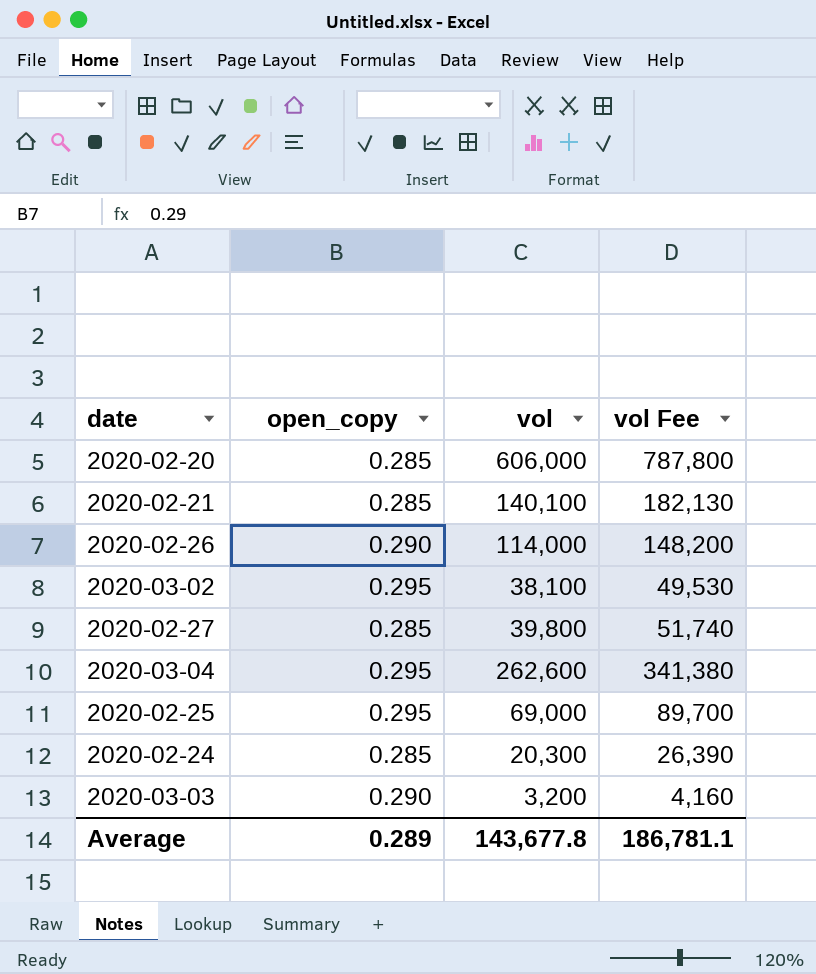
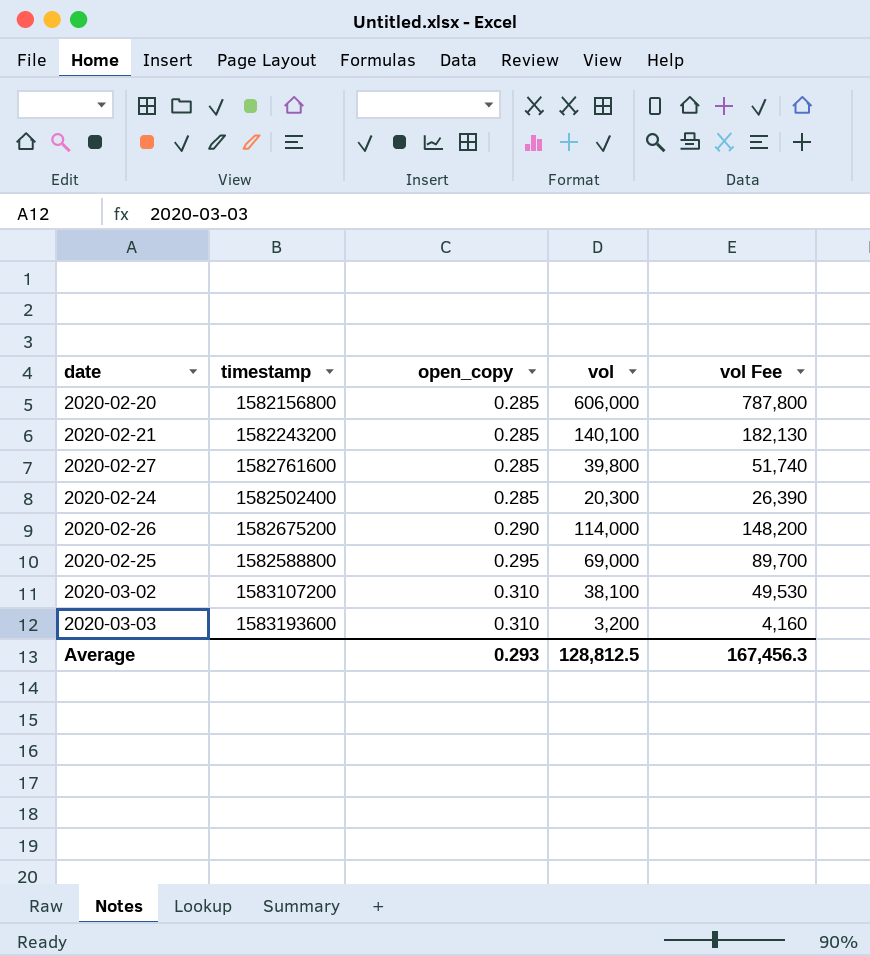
row order: none -> open_copy ascending
column timestamp | position: none -> 2
row 2020-03-04: 0.295 | 262,600 | 341,380 -> none
2020-03-02 | open_copy: 0.295 -> 0.310
2020-03-03 | open_copy: 0.290 -> 0.310
Average | open_copy: 0.289 -> 0.293
Average | vol: 143,677.8 -> 128,812.5
Average | vol Fee: 186,781.1 -> 167,456.3

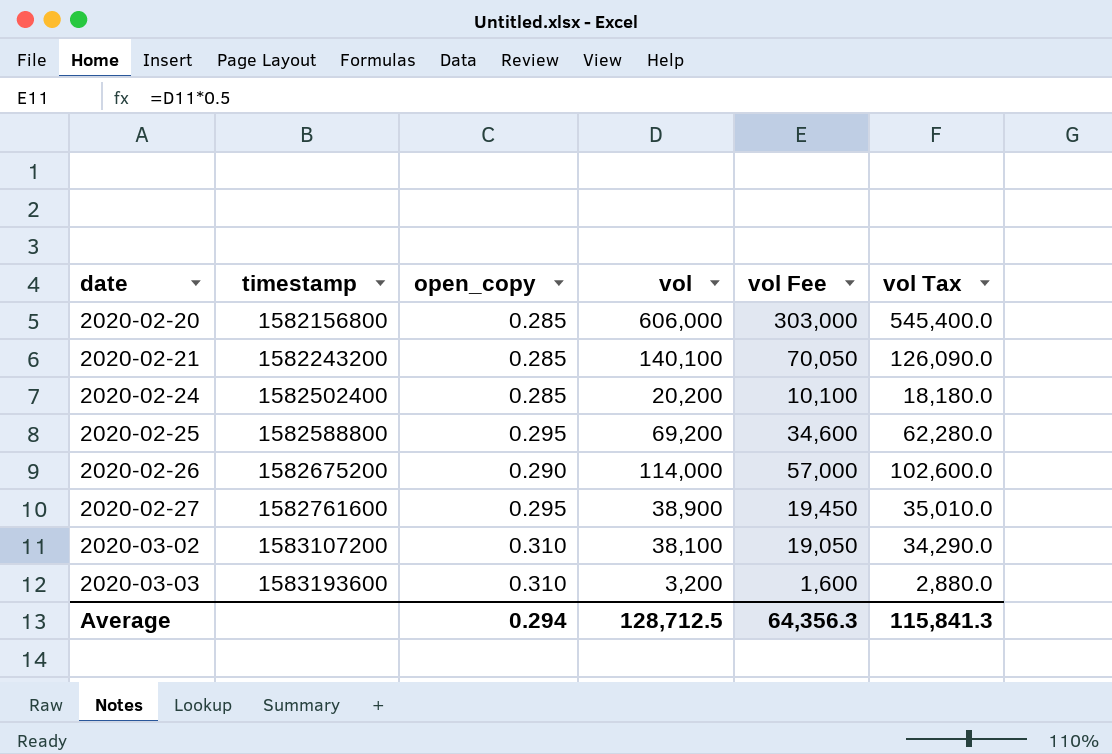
row order: open_copy ascending -> date ascending
column vol Fee | formula: [vol] * 1.3 -> [vol] * 0.5
column vol Tax | formula: none -> [vol] * 0.9
2020-02-24 | vol: 20,300 -> 20,200
2020-02-25 | vol: 69,000 -> 69,200
2020-02-27 | open_copy: 0.285 -> 0.295
2020-02-27 | vol: 39,800 -> 38,900
Average | open_copy: 0.293 -> 0.294
Average | vol: 128,812.5 -> 128,712.5
Average | vol Fee: 167,456.3 -> 64,356.3

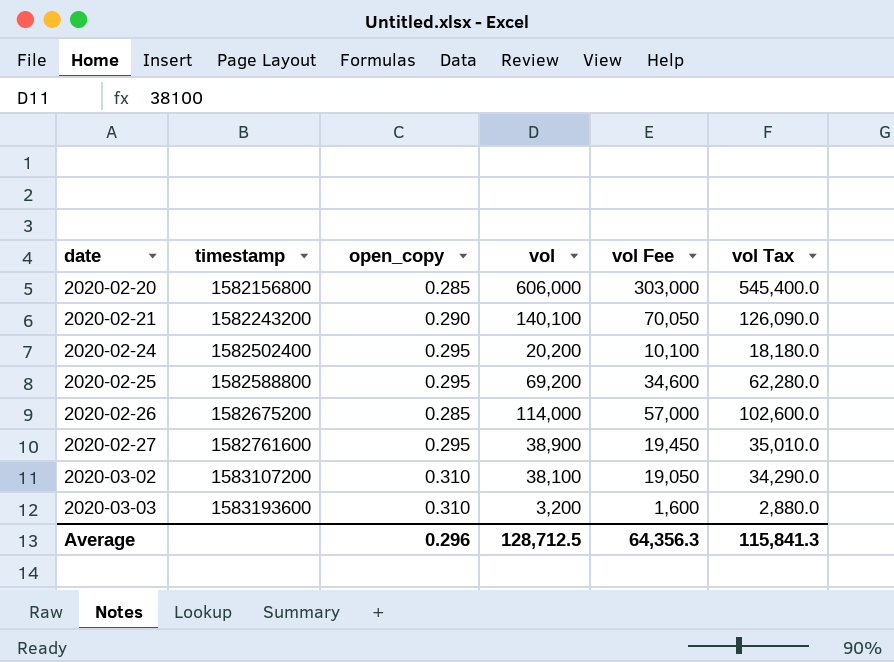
2020-02-21 | open_copy: 0.285 -> 0.290
2020-02-24 | open_copy: 0.285 -> 0.295
2020-02-26 | open_copy: 0.290 -> 0.285
Average | open_copy: 0.294 -> 0.296

